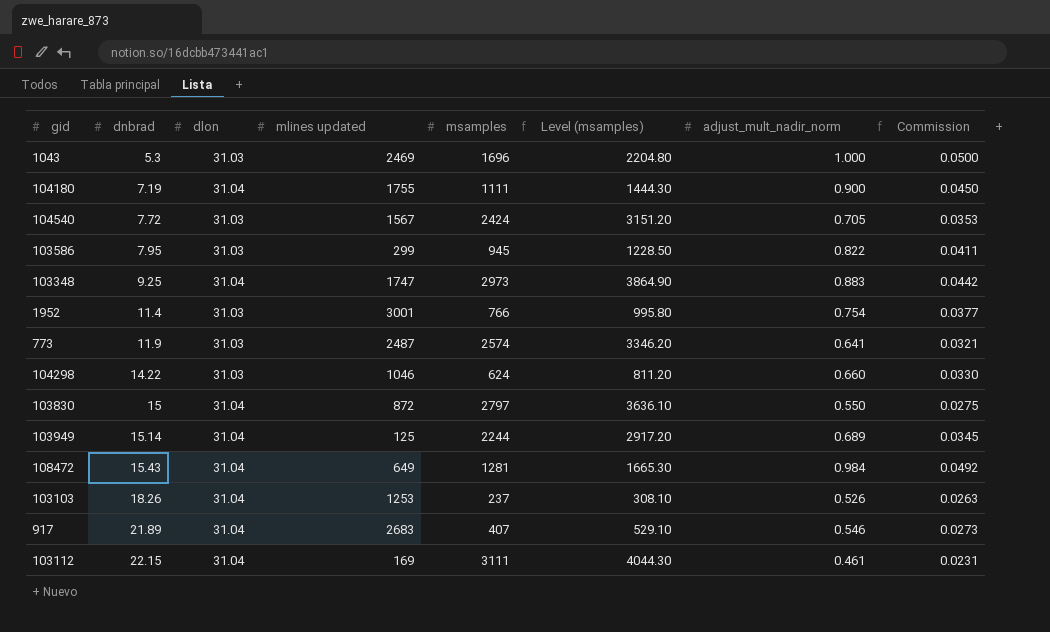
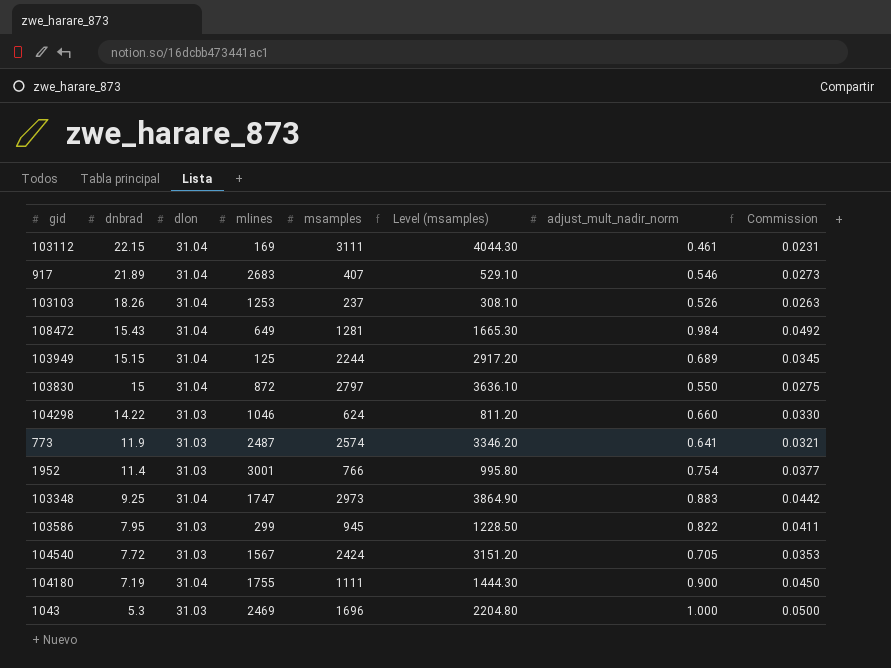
row order: dnbrad ascending -> dnbrad descending
column name: mlines updated -> mlines
103949 | dnbrad: 15.14 -> 15.15

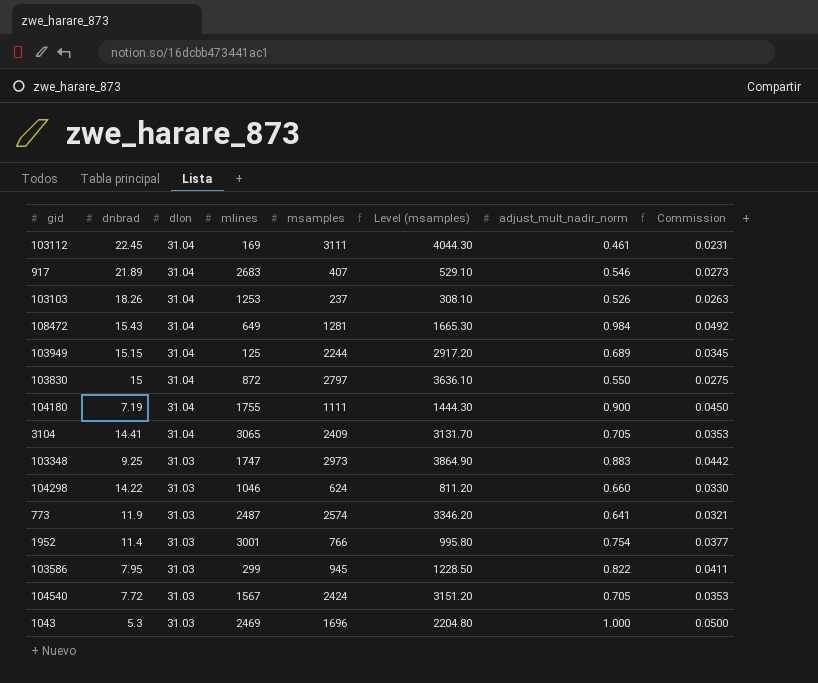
row order: dnbrad descending -> dlon descending
103112 | dnbrad: 22.15 -> 22.45
row 3104: none -> 14.41 | 31.04 | 3065 | 2409 | 3131.70 | 0.705 | 0.0353
103348 | dlon: 31.04 -> 31.03

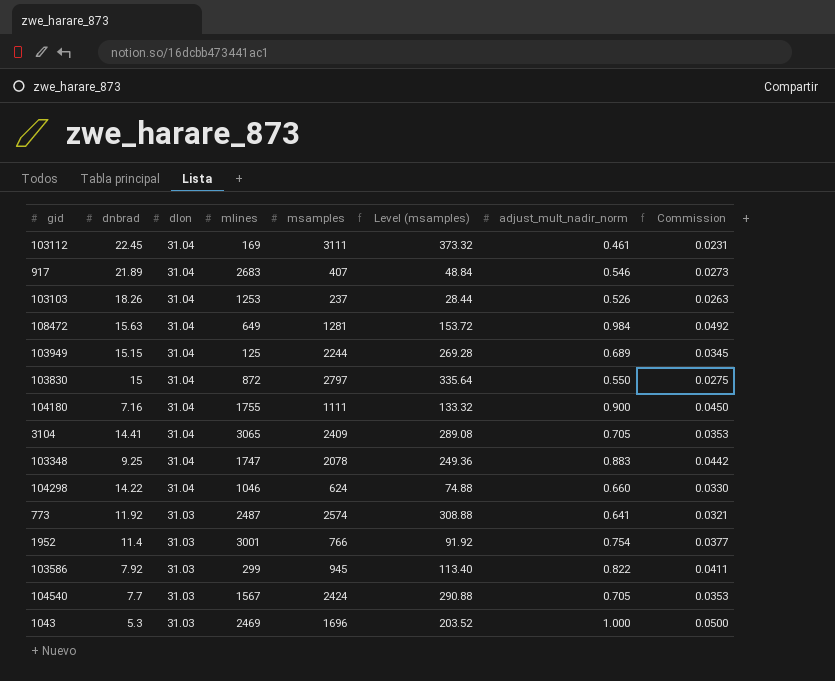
column Level (msamples) | formula: [msamples] * 1.3 -> [msamples] * 0.12
108472 | dnbrad: 15.43 -> 15.63
104180 | dnbrad: 7.19 -> 7.16
103348 | dlon: 31.03 -> 31.04
103348 | msamples: 2973 -> 2078
104298 | dlon: 31.03 -> 31.04
773 | dnbrad: 11.9 -> 11.92
103586 | dnbrad: 7.95 -> 7.92
104540 | dnbrad: 7.72 -> 7.7

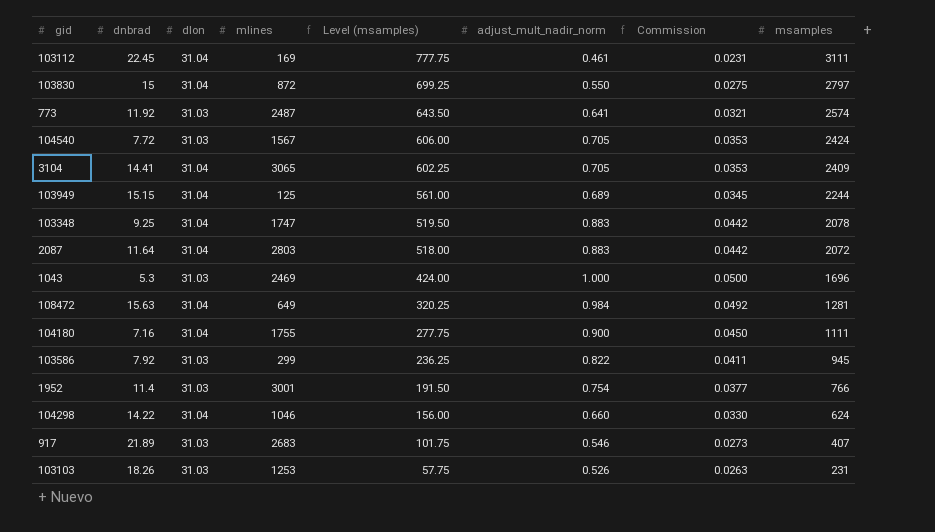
row order: dlon descending -> Level (msamples) descending
column Level (msamples) | formula: [msamples] * 0.12 -> [msamples] * 0.25
column msamples | position: 5 -> 8
104540 | dnbrad: 7.7 -> 7.72
row 2087: none -> 11.64 | 31.04 | 2803 | 518.00 | 0.883 | 0.0442 | 2072
917 | dlon: 31.04 -> 31.03
103103 | dlon: 31.04 -> 31.03
103103 | msamples: 237 -> 231

